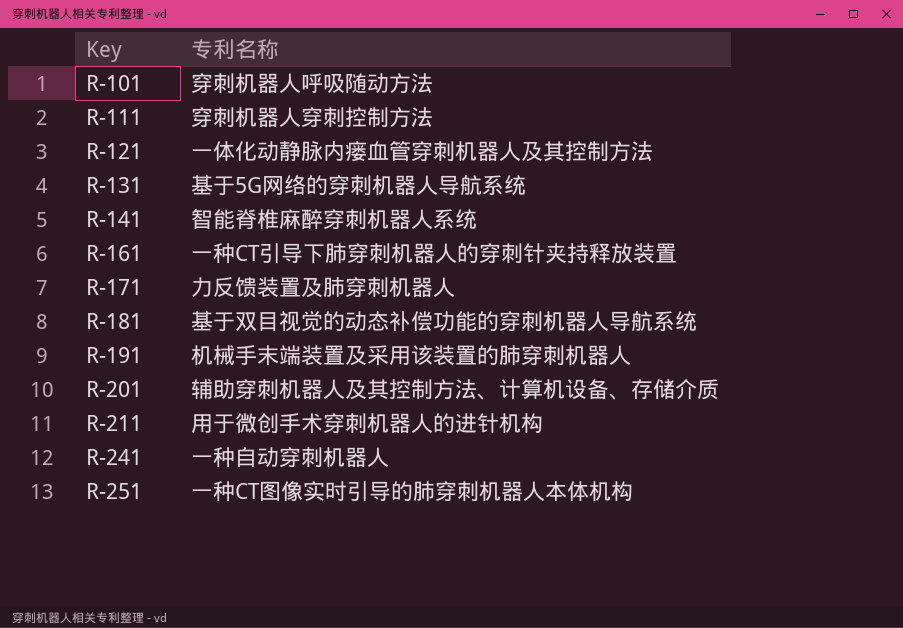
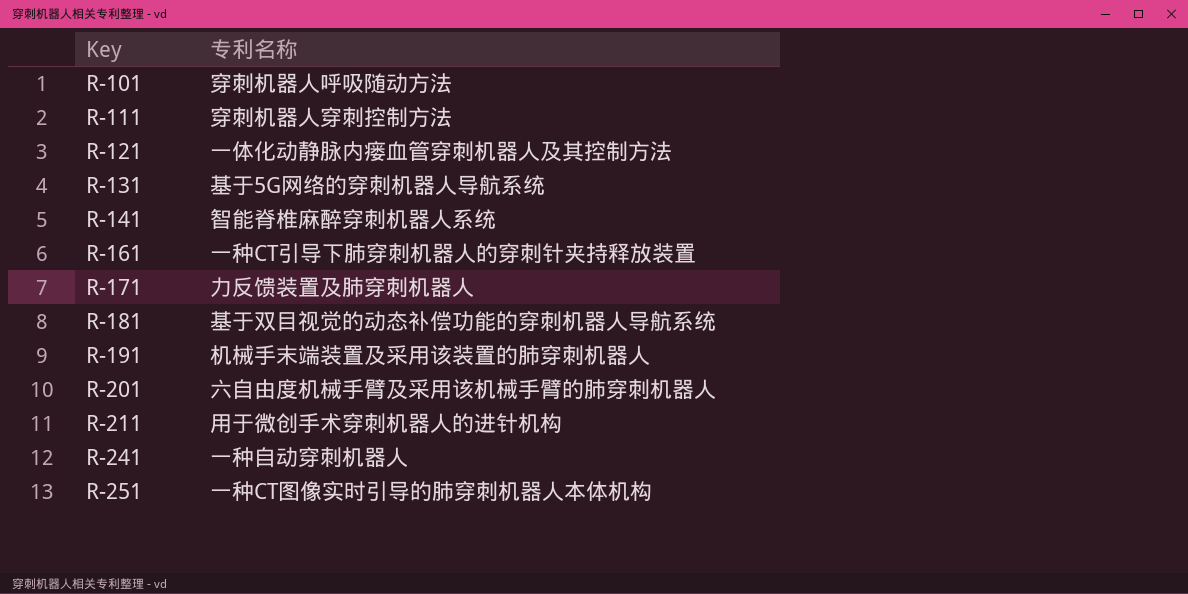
R-201 | 专利名称: 辅助穿刺机器人及其控制方法、计算机设备、存储介质 -> 六自由度机械手臂及采用该机械手臂的肺穿刺机器人

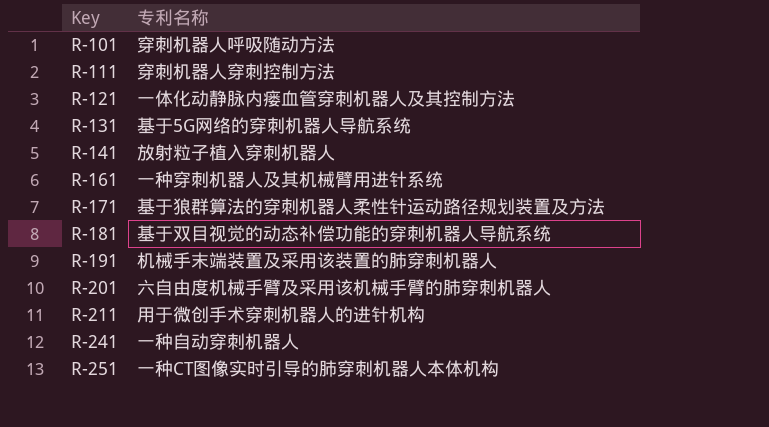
R-141 | 专利名称: 智能脊椎麻醉穿刺机器人系统 -> 放射粒子植入穿刺机器人
R-161 | 专利名称: 一种CT引导下肺穿刺机器人的穿刺针夹持释放装置 -> 一种穿刺机器人及其机械臂用进针系统
R-171 | 专利名称: 力反馈装置及肺穿刺机器人 -> 基于狼群算法的穿刺机器人柔性针运动路径规划装置及方法

